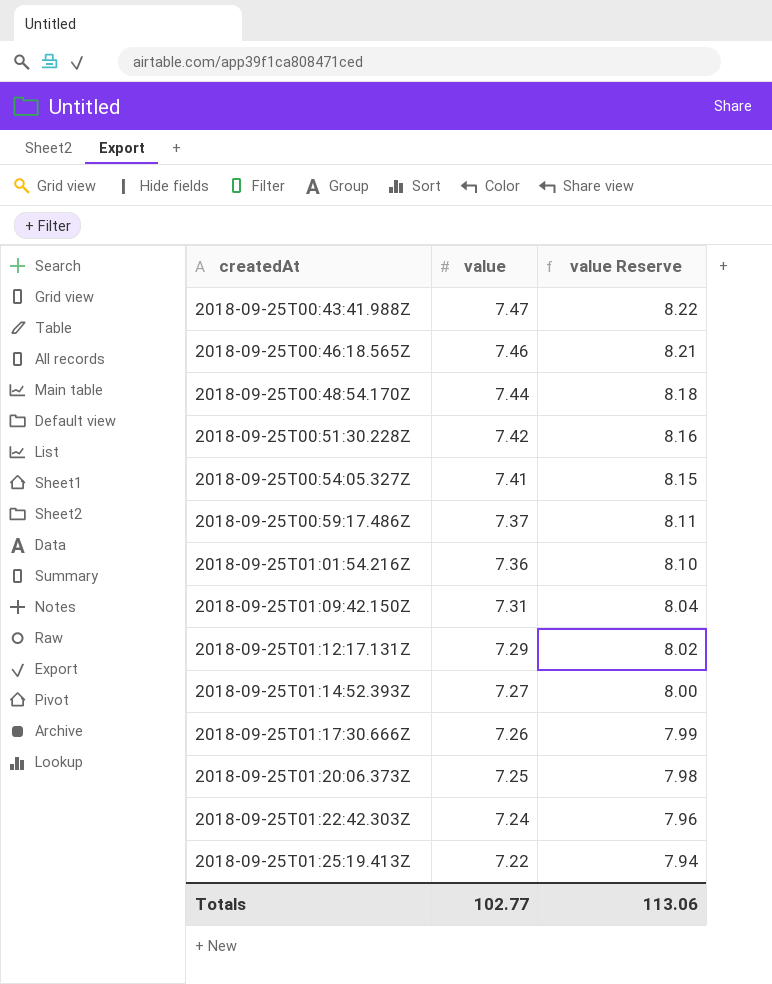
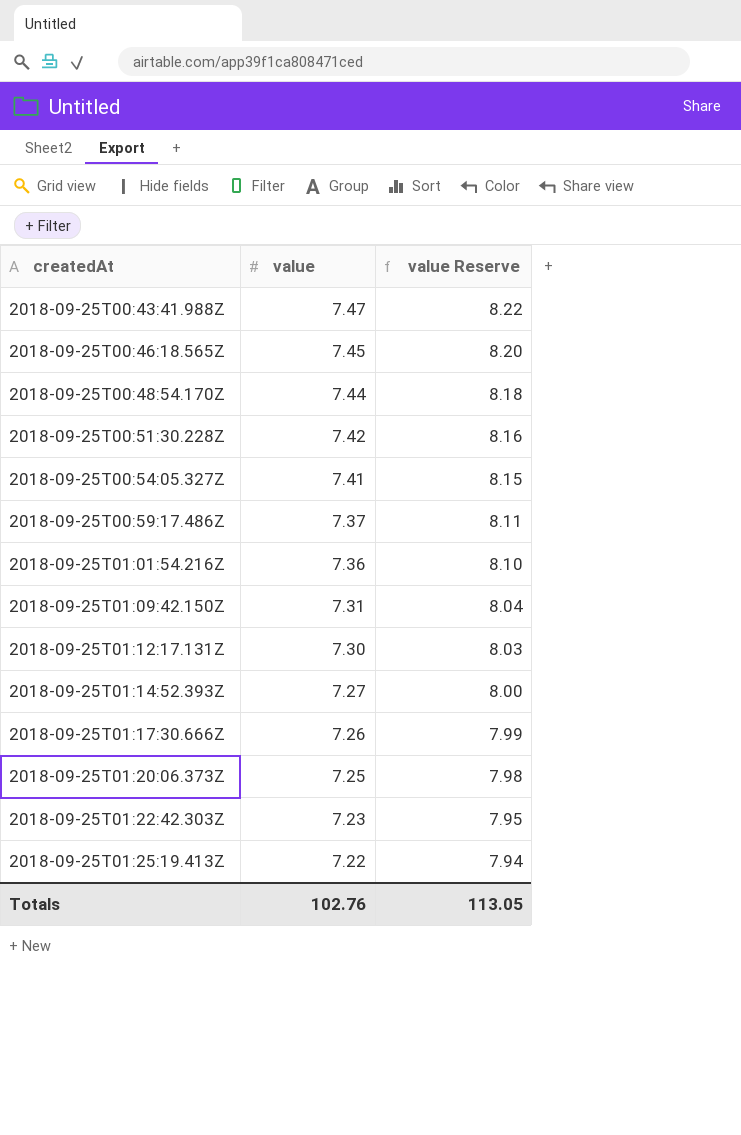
2018-09-25T00:46:18.565Z | value: 7.46 -> 7.45
2018-09-25T00:46:18.565Z | value Reserve: 8.21 -> 8.20
2018-09-25T01:12:17.131Z | value: 7.29 -> 7.30
2018-09-25T01:12:17.131Z | value Reserve: 8.02 -> 8.03
2018-09-25T01:22:42.303Z | value: 7.24 -> 7.23
2018-09-25T01:22:42.303Z | value Reserve: 7.96 -> 7.95
Totals | value: 102.77 -> 102.76
Totals | value Reserve: 113.06 -> 113.05

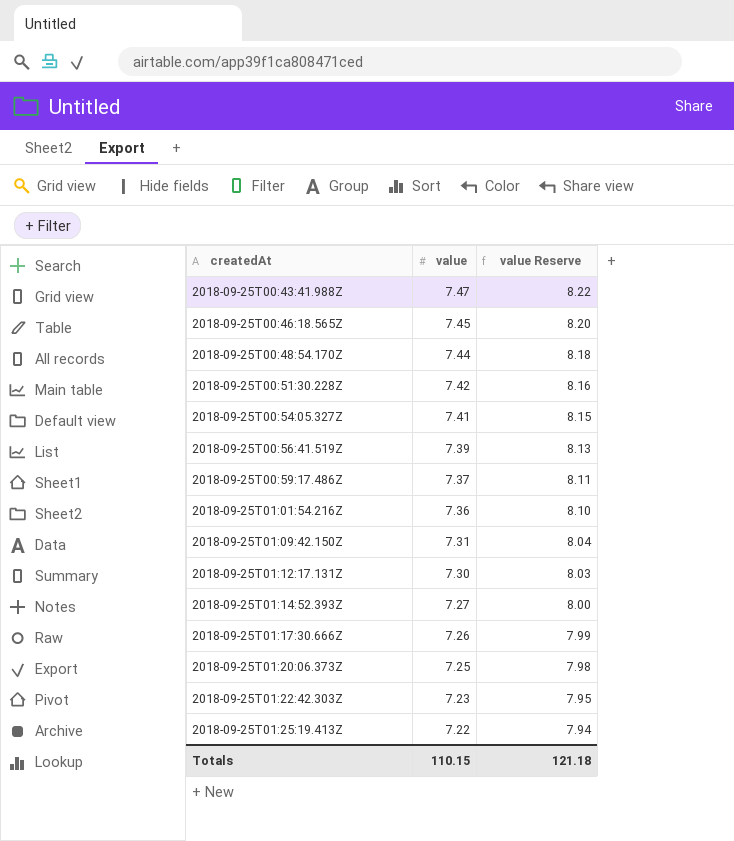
row 2018-09-25T00:56:41.519Z: none -> 7.39 | 8.13
Totals | value: 102.76 -> 110.15
Totals | value Reserve: 113.05 -> 121.18

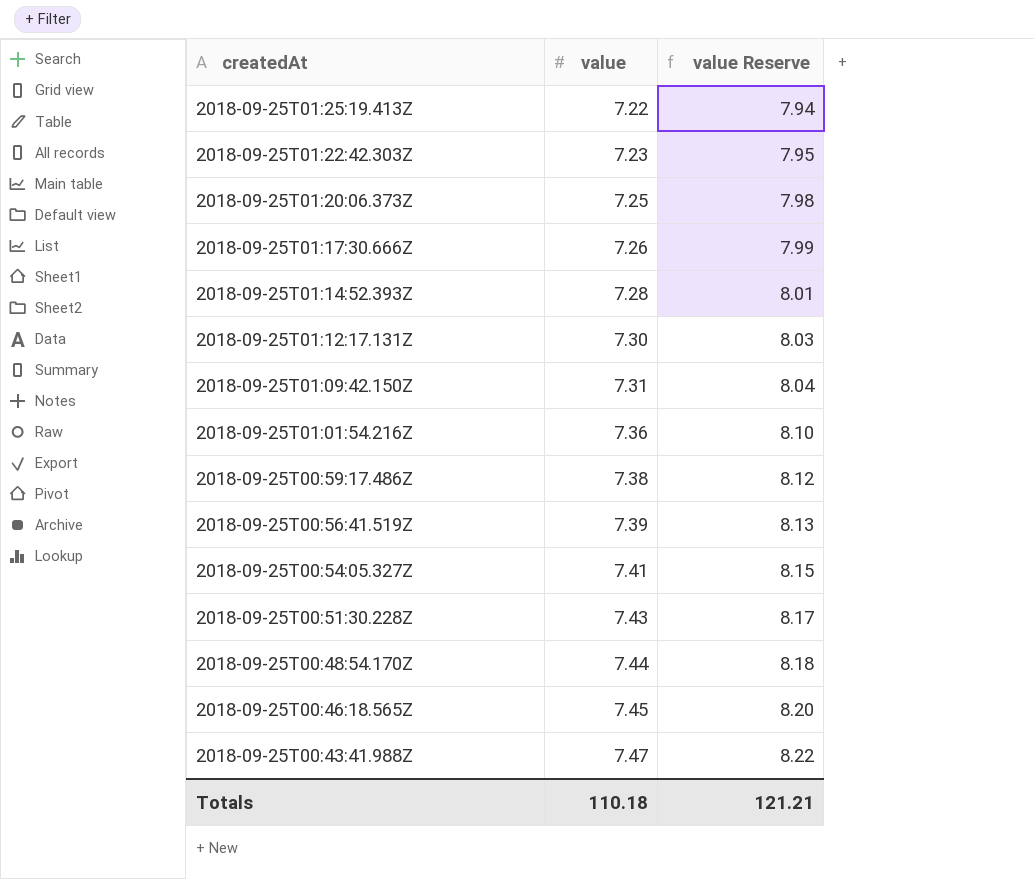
row order: createdAt ascending -> createdAt descending
2018-09-25T01:14:52.393Z | value: 7.27 -> 7.28
2018-09-25T01:14:52.393Z | value Reserve: 8.00 -> 8.01
2018-09-25T00:59:17.486Z | value: 7.37 -> 7.38
2018-09-25T00:59:17.486Z | value Reserve: 8.11 -> 8.12
2018-09-25T00:51:30.228Z | value: 7.42 -> 7.43
2018-09-25T00:51:30.228Z | value Reserve: 8.16 -> 8.17
Totals | value: 110.15 -> 110.18
Totals | value Reserve: 121.18 -> 121.21

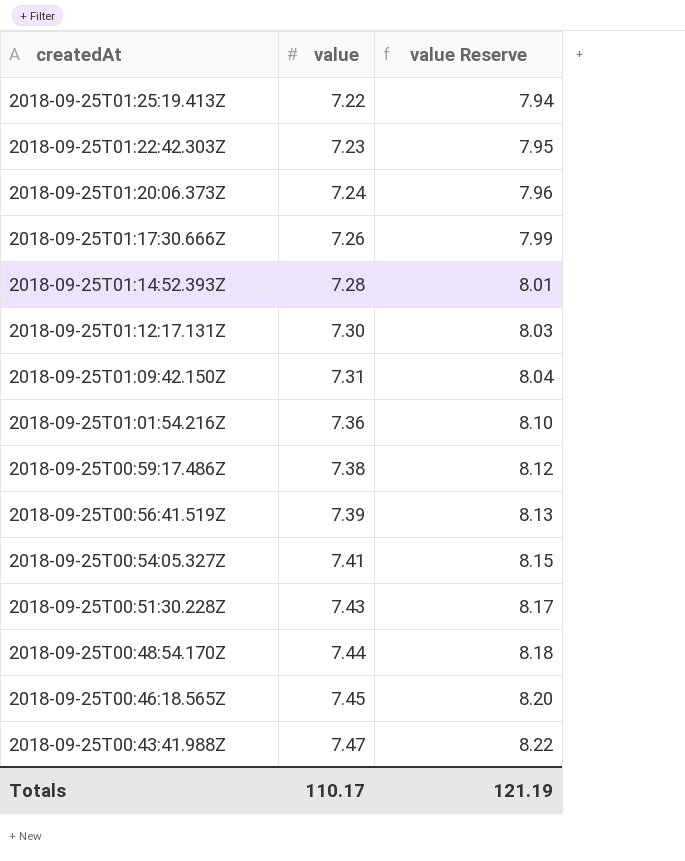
2018-09-25T01:20:06.373Z | value: 7.25 -> 7.24
2018-09-25T01:20:06.373Z | value Reserve: 7.98 -> 7.96
Totals | value: 110.18 -> 110.17
Totals | value Reserve: 121.21 -> 121.19

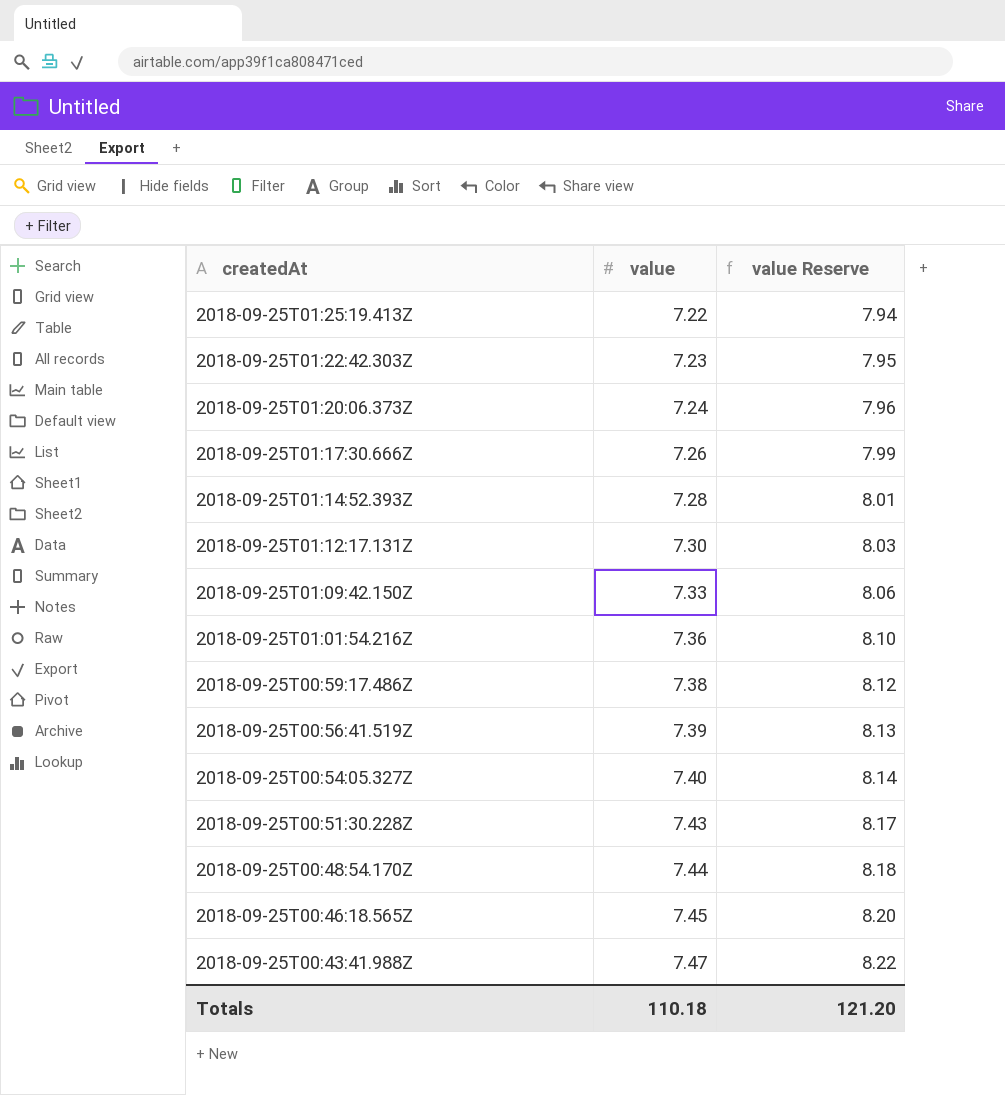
2018-09-25T01:09:42.150Z | value: 7.31 -> 7.33
2018-09-25T01:09:42.150Z | value Reserve: 8.04 -> 8.06
2018-09-25T00:54:05.327Z | value: 7.41 -> 7.40
2018-09-25T00:54:05.327Z | value Reserve: 8.15 -> 8.14
Totals | value: 110.17 -> 110.18
Totals | value Reserve: 121.19 -> 121.20

